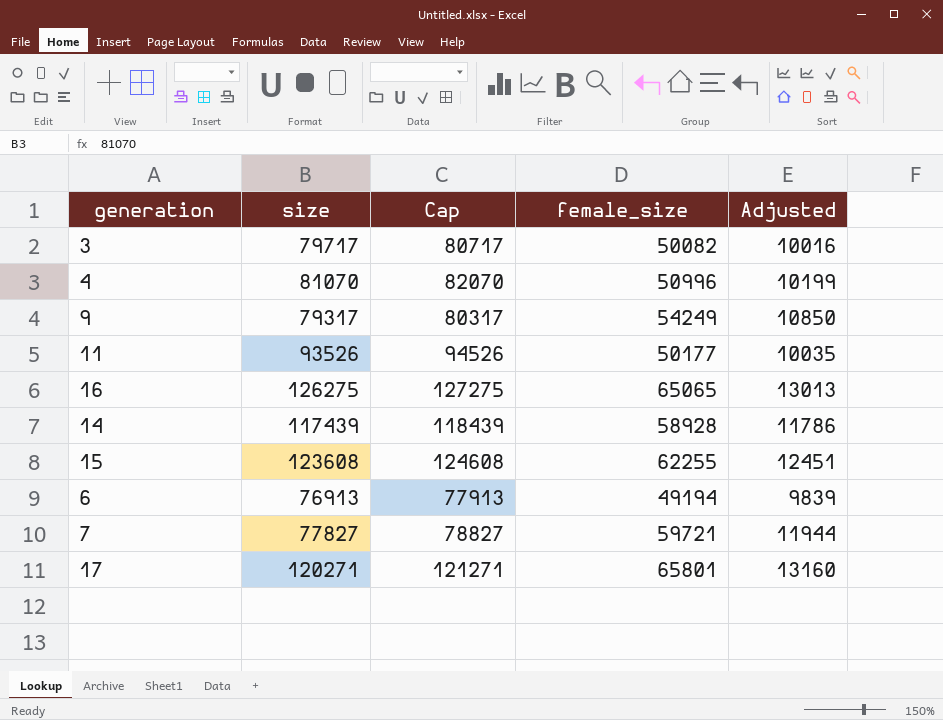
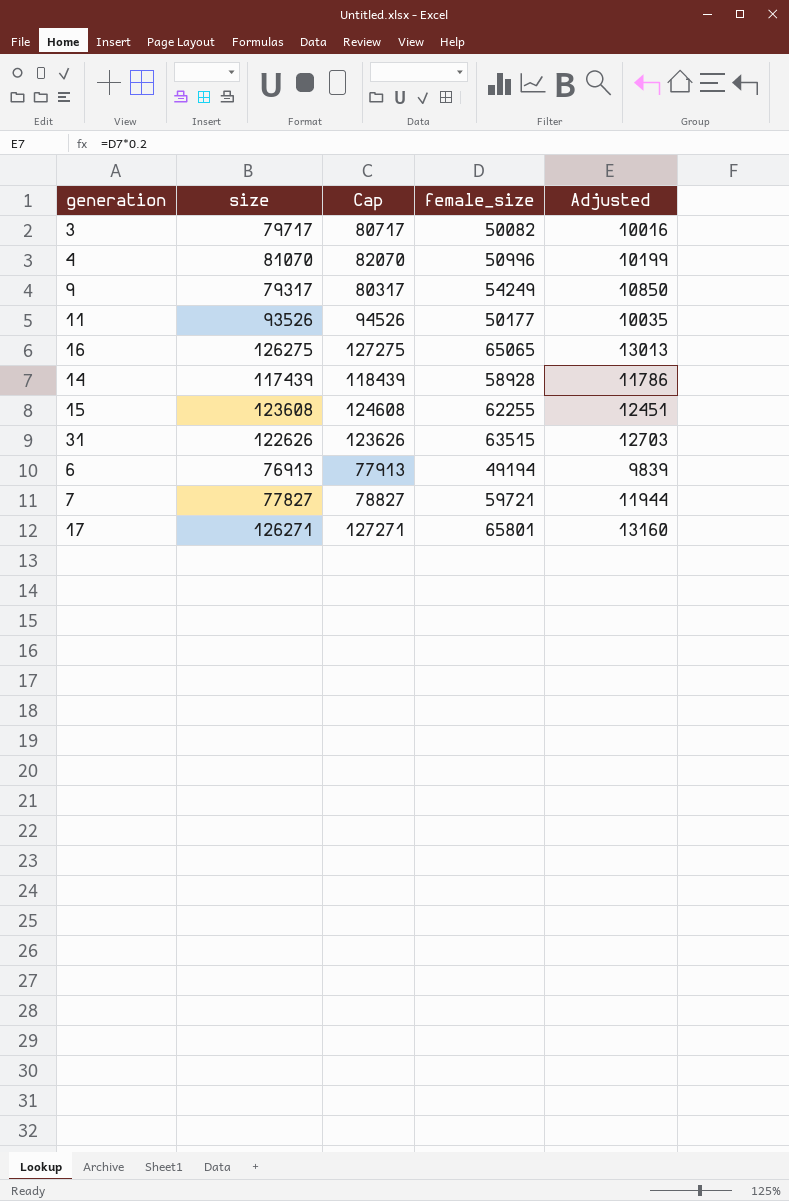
row 31: none -> 122626 | 123626 | 63515 | 12703
17 | size: 120271 -> 126271
17 | Cap: 121271 -> 127271

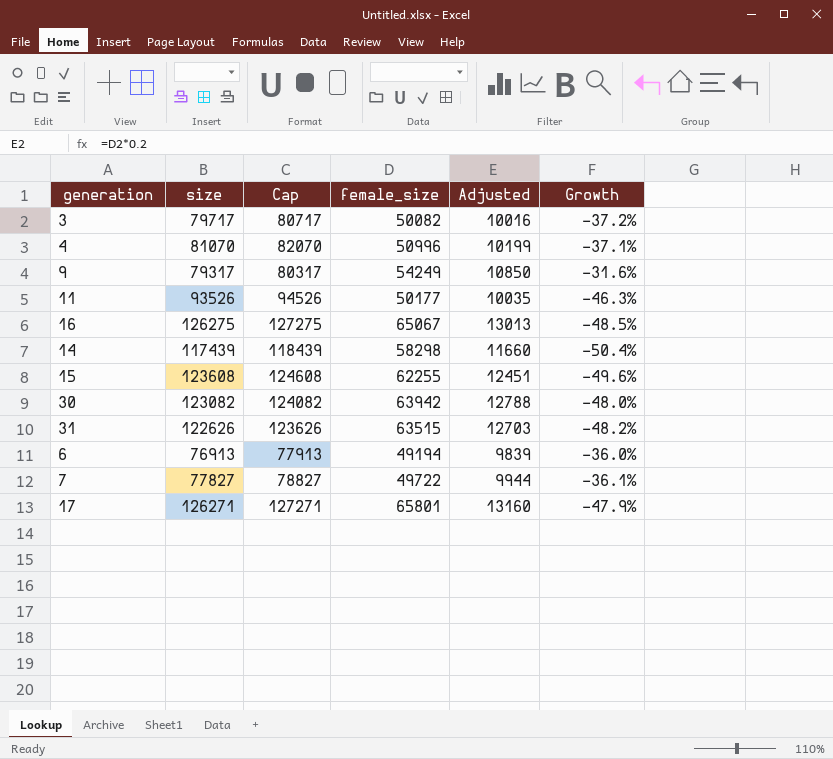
column Growth | formula: none -> ([female_size] - [size]) / [size]
16 | female_size: 65065 -> 65067
14 | female_size: 58928 -> 58298
14 | Adjusted: 11786 -> 11660
row 30: none -> 123082 | 124082 | 63942 | 12788 | -48.0%
7 | female_size: 59721 -> 49722
7 | Adjusted: 11944 -> 9944

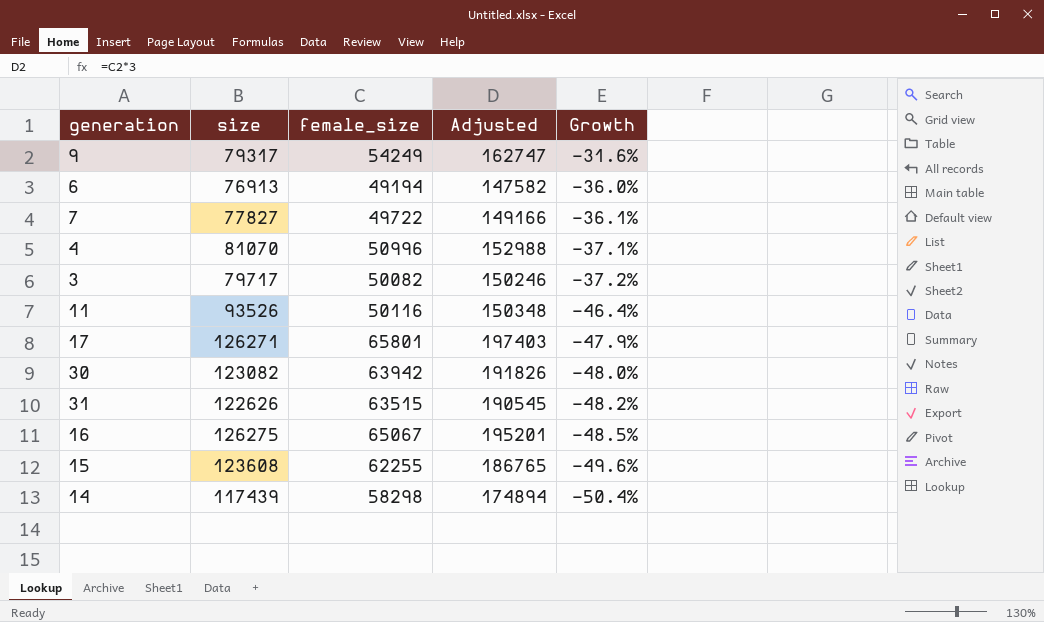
row order: none -> Growth descending
column Cap | formula: [size] + 1000 -> none
column Adjusted | formula: [female_size] * 0.2 -> [female_size] * 3
11 | female_size: 50177 -> 50116
11 | Growth: -46.3% -> -46.4%

